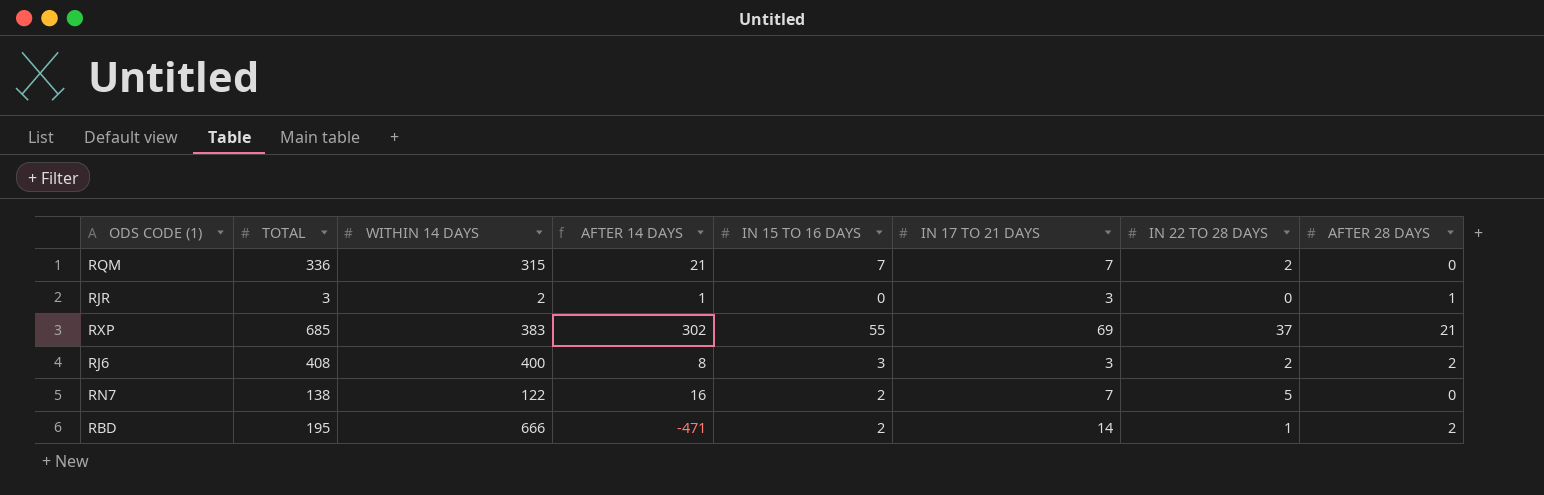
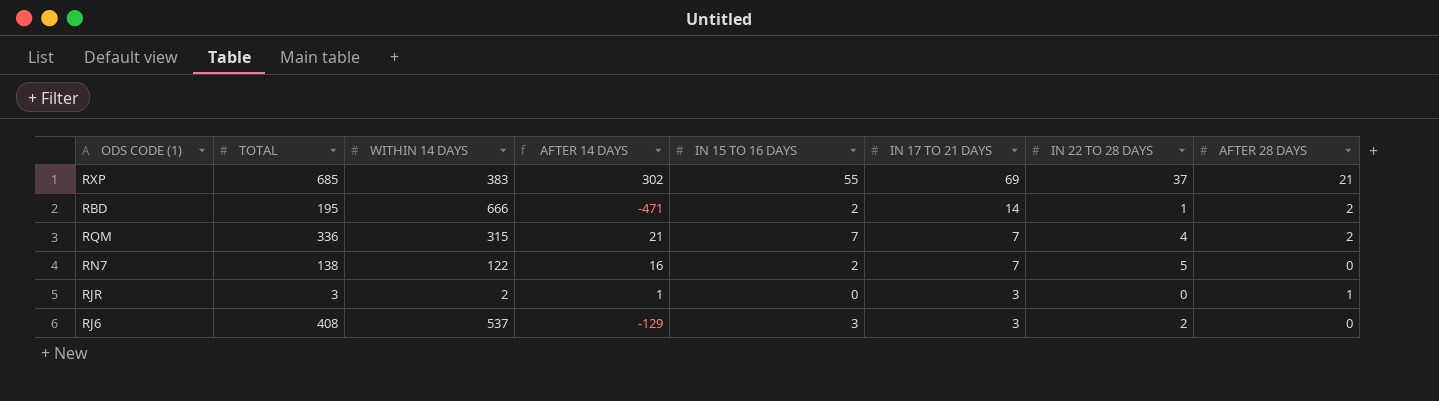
row order: none -> IN 17 TO 21 DAYS descending
RQM | IN 22 TO 28 DAYS: 2 -> 4
RQM | AFTER 28 DAYS: 0 -> 2
RJ6 | WITHIN 14 DAYS: 400 -> 537
RJ6 | AFTER 14 DAYS: 8 -> -129
RJ6 | AFTER 28 DAYS: 2 -> 0

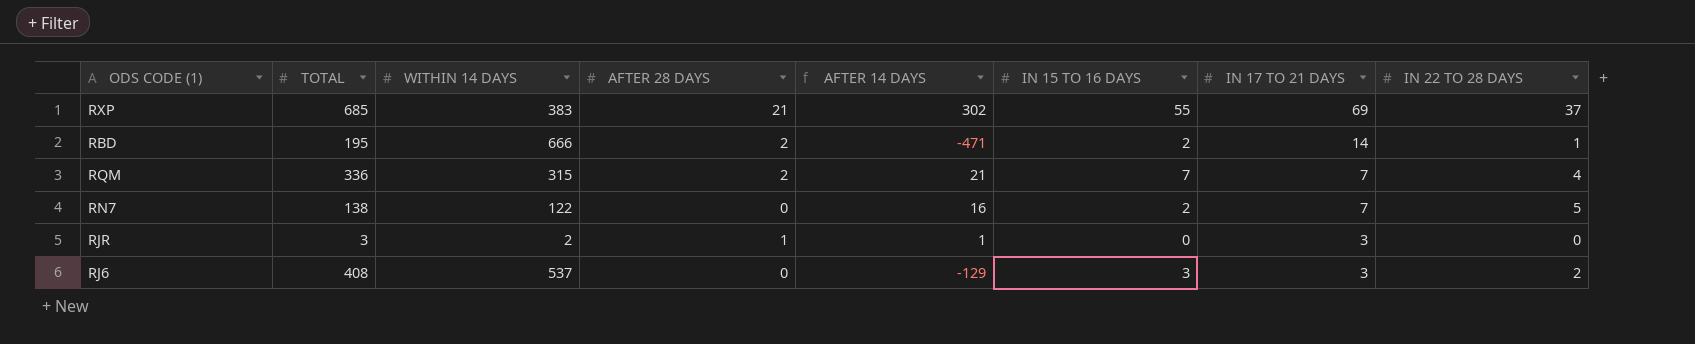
column AFTER 28 DAYS | position: 8 -> 4

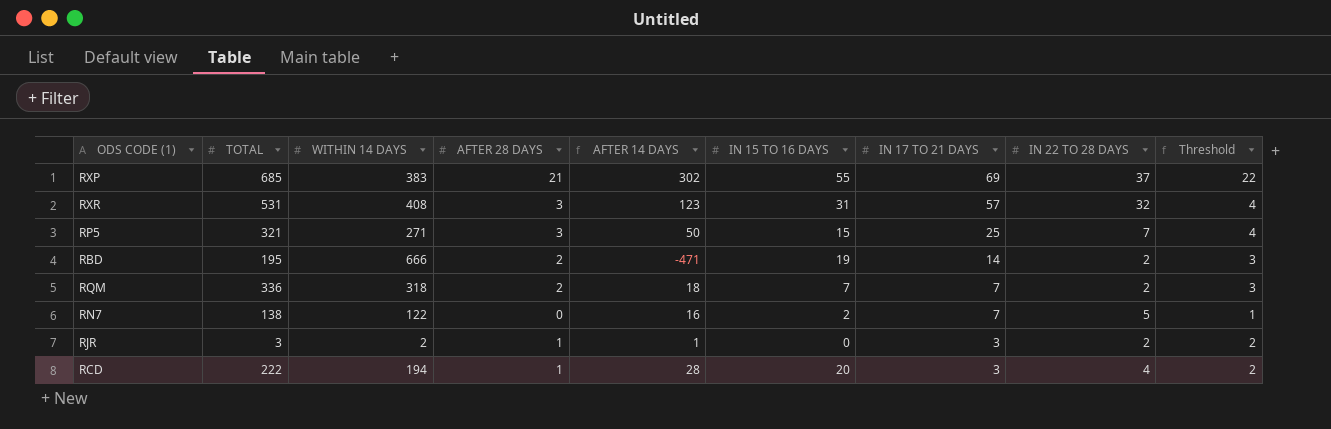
column Threshold | formula: none -> [AFTER 28 DAYS] + 1
row RJ6: 408 | 537 | 0 | -129 | 3 | 3 | 2 -> none
row RXR: none -> 531 | 408 | 3 | 123 | 31 | 57 | 32 | 4
row RP5: none -> 321 | 271 | 3 | 50 | 15 | 25 | 7 | 4
RBD | IN 15 TO 16 DAYS: 2 -> 19
RBD | IN 22 TO 28 DAYS: 1 -> 2
RQM | WITHIN 14 DAYS: 315 -> 318
RQM | AFTER 14 DAYS: 21 -> 18
RQM | IN 22 TO 28 DAYS: 4 -> 2
RJR | IN 22 TO 28 DAYS: 0 -> 2
row RCD: none -> 222 | 194 | 1 | 28 | 20 | 3 | 4 | 2

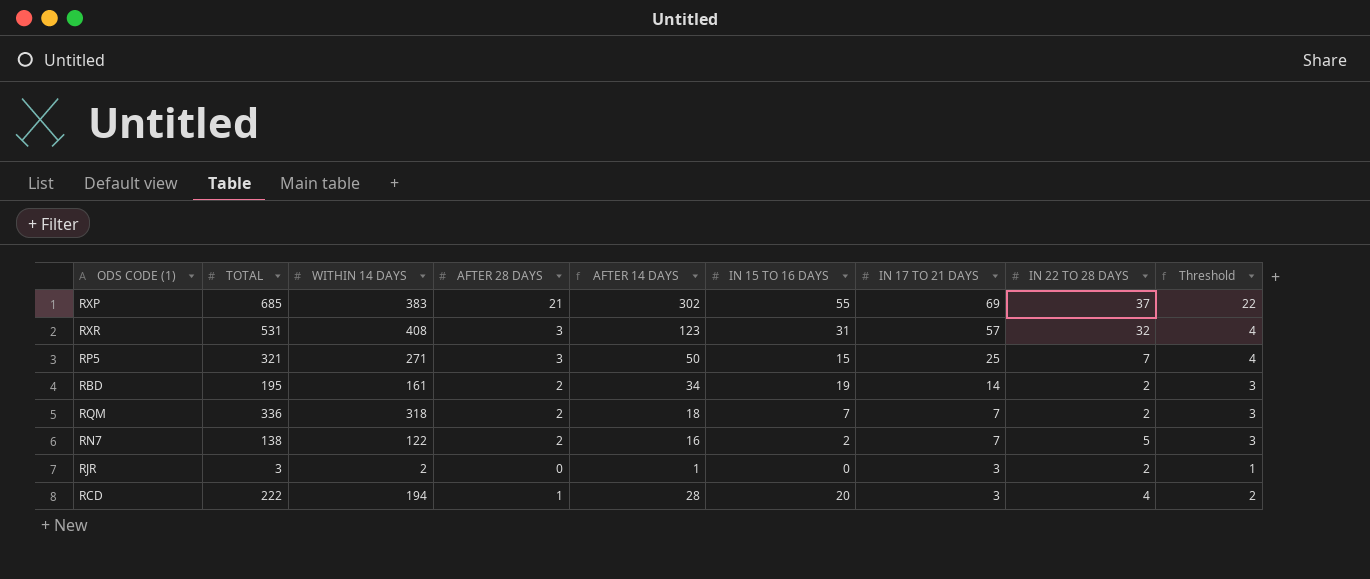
RBD | WITHIN 14 DAYS: 666 -> 161
RBD | AFTER 14 DAYS: -471 -> 34
RN7 | AFTER 28 DAYS: 0 -> 2
RN7 | Threshold: 1 -> 3
RJR | AFTER 28 DAYS: 1 -> 0
RJR | Threshold: 2 -> 1

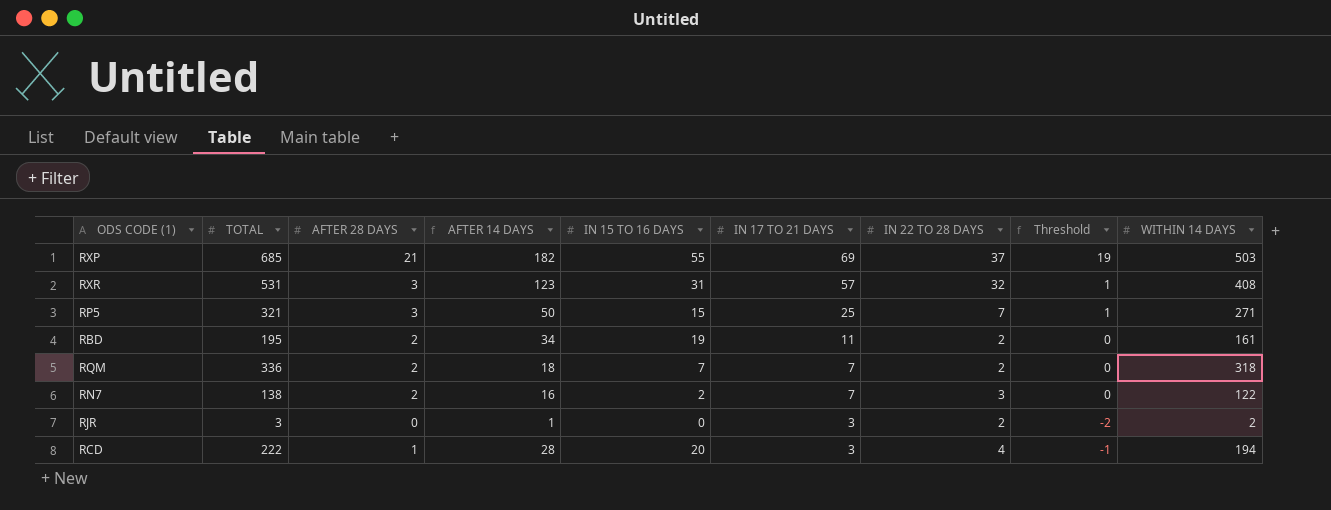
column Threshold | formula: [AFTER 28 DAYS] + 1 -> [AFTER 28 DAYS] - 2
column WITHIN 14 DAYS | position: 3 -> 9
RXP | AFTER 14 DAYS: 302 -> 182
RXP | WITHIN 14 DAYS: 383 -> 503
RBD | IN 17 TO 21 DAYS: 14 -> 11
RN7 | IN 22 TO 28 DAYS: 5 -> 3

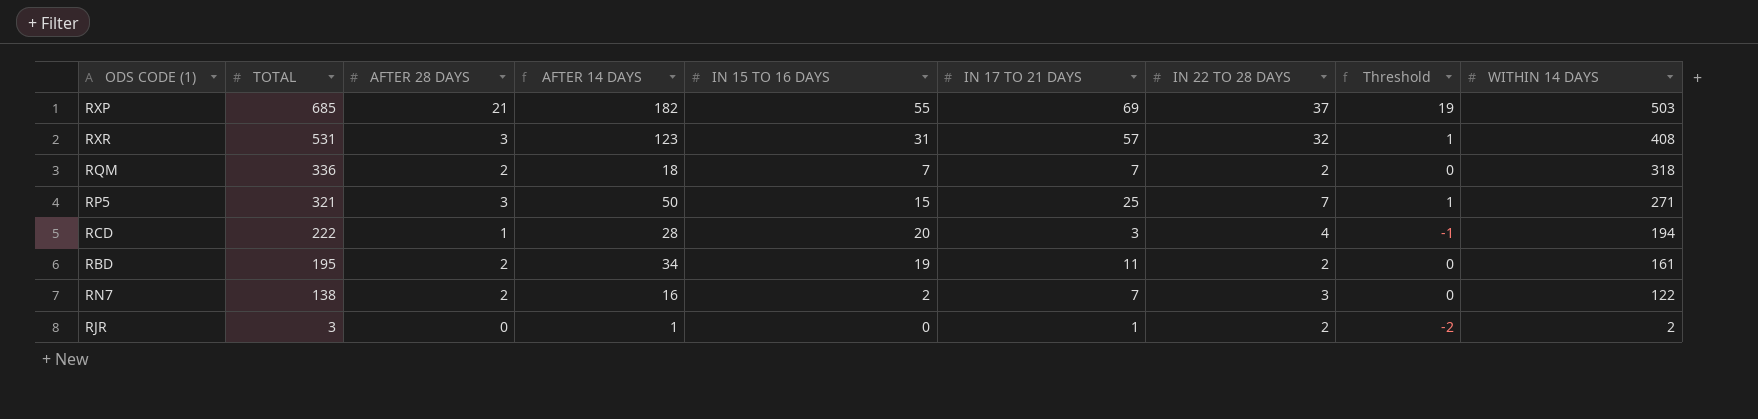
row order: IN 17 TO 21 DAYS descending -> TOTAL descending
RJR | IN 17 TO 21 DAYS: 3 -> 1

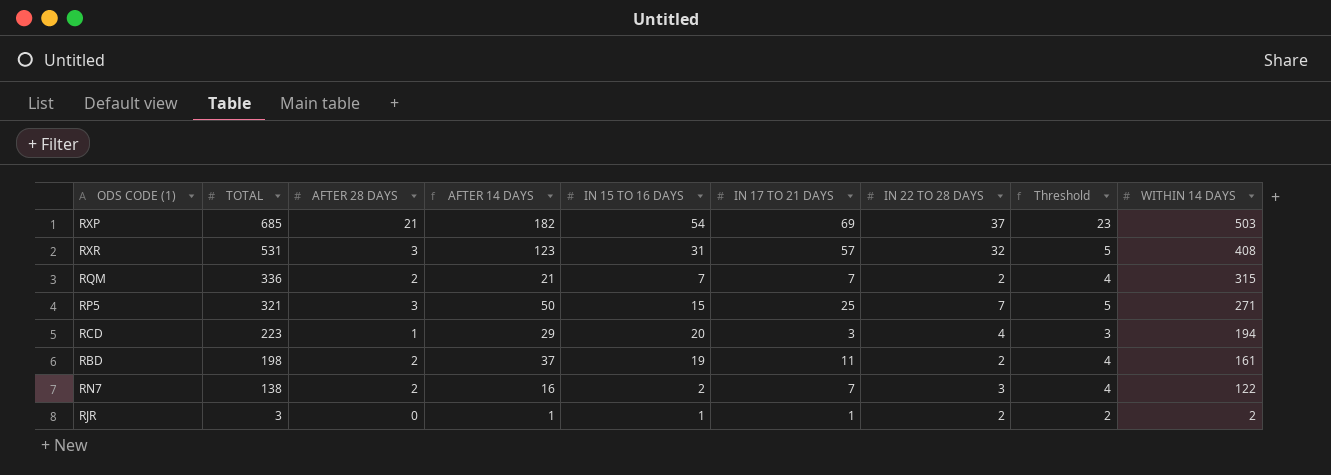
column Threshold | formula: [AFTER 28 DAYS] - 2 -> [AFTER 28 DAYS] + 2
RXP | IN 15 TO 16 DAYS: 55 -> 54
RQM | AFTER 14 DAYS: 18 -> 21
RQM | WITHIN 14 DAYS: 318 -> 315
RCD | TOTAL: 222 -> 223
RCD | AFTER 14 DAYS: 28 -> 29
RBD | TOTAL: 195 -> 198
RBD | AFTER 14 DAYS: 34 -> 37
RJR | IN 15 TO 16 DAYS: 0 -> 1

